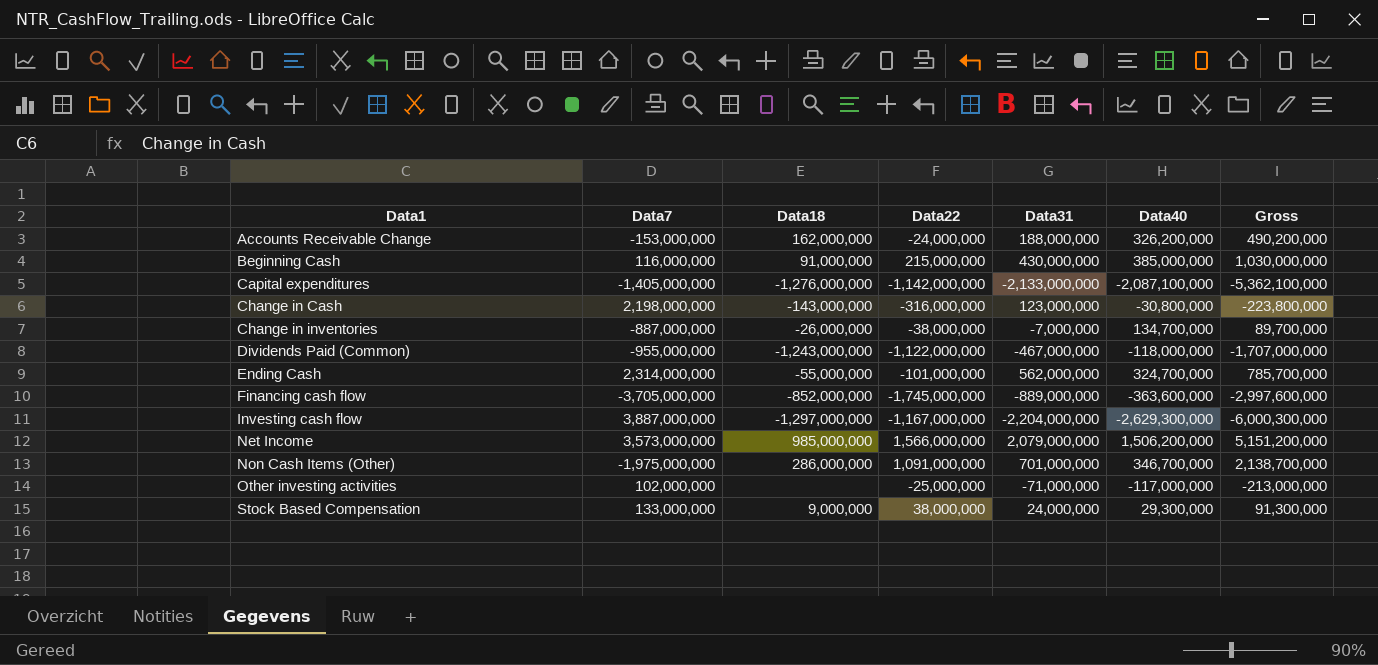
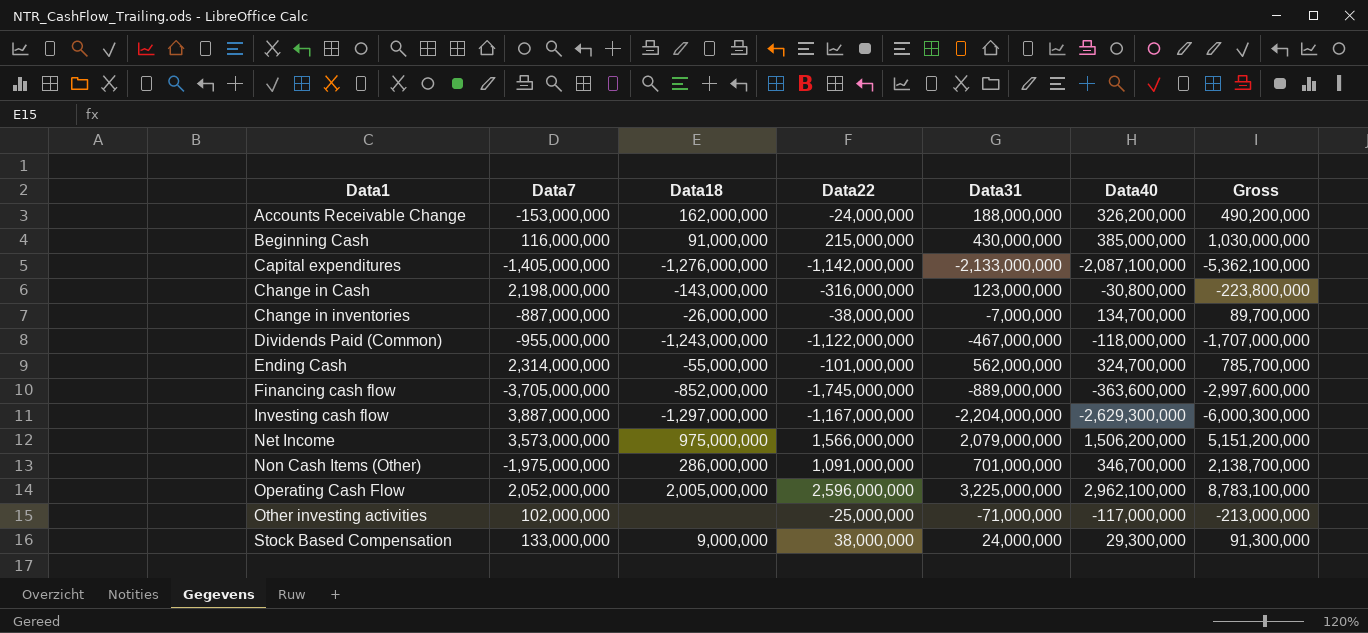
Net Income | Data18: 985,000,000 -> 975,000,000
row Operating Cash Flow: none -> 2,052,000,000 | 2,005,000,000 | 2,596,000,000 | 3,225,000,000 | 2,962,100,000 | 8,783,100,000

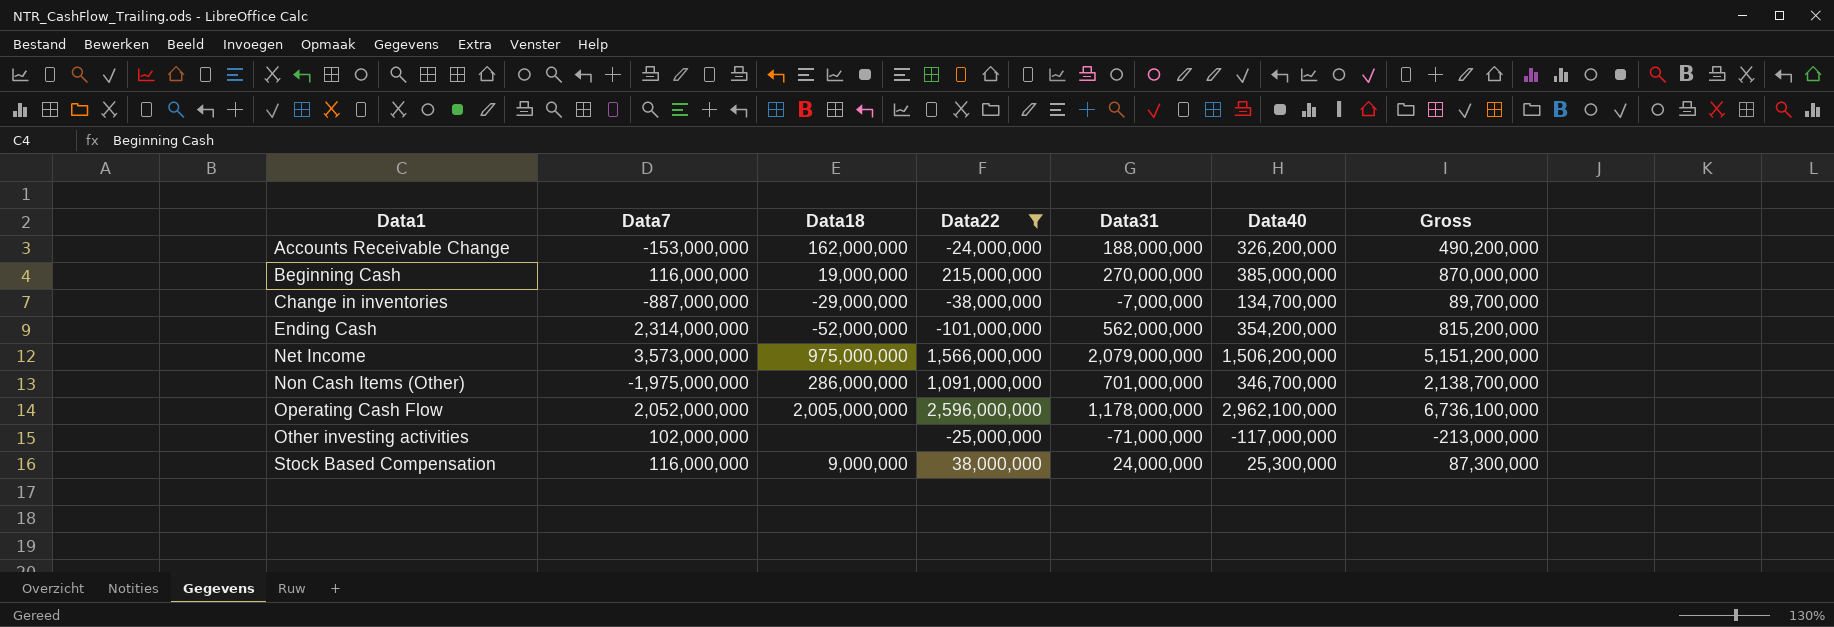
filter: none -> Data22 >= -101,000,000
Beginning Cash | Data18: 91,000,000 -> 19,000,000
Beginning Cash | Data31: 430,000,000 -> 270,000,000
Beginning Cash | Gross: 1,030,000,000 -> 870,000,000
Change in inventories | Data18: -26,000,000 -> -29,000,000
Ending Cash | Data18: -55,000,000 -> -52,000,000
Ending Cash | Data40: 324,700,000 -> 354,200,000
Ending Cash | Gross: 785,700,000 -> 815,200,000
Operating Cash Flow | Data31: 3,225,000,000 -> 1,178,000,000
Operating Cash Flow | Gross: 8,783,100,000 -> 6,736,100,000
Stock Based Compensation | Data7: 133,000,000 -> 116,000,000
Stock Based Compensation | Data40: 29,300,000 -> 25,300,000
Stock Based Compensation | Gross: 91,300,000 -> 87,300,000

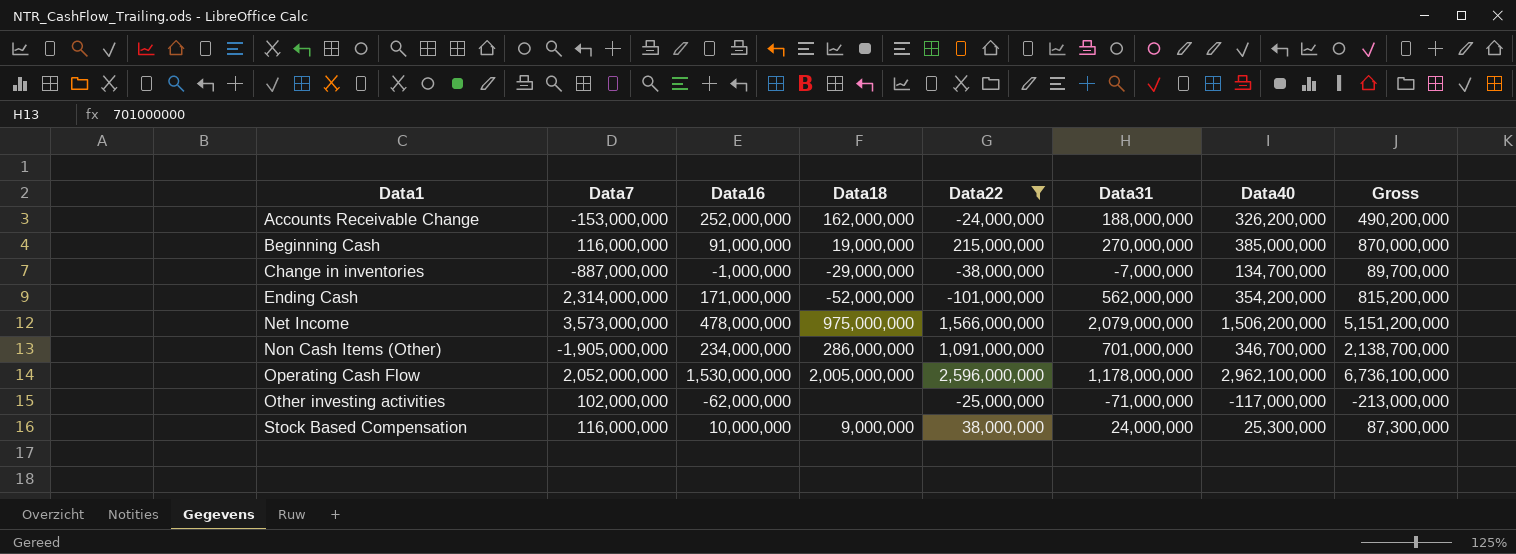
column Data16 | position: none -> 3
Non Cash Items (Other) | Data7: -1,975,000,000 -> -1,905,000,000

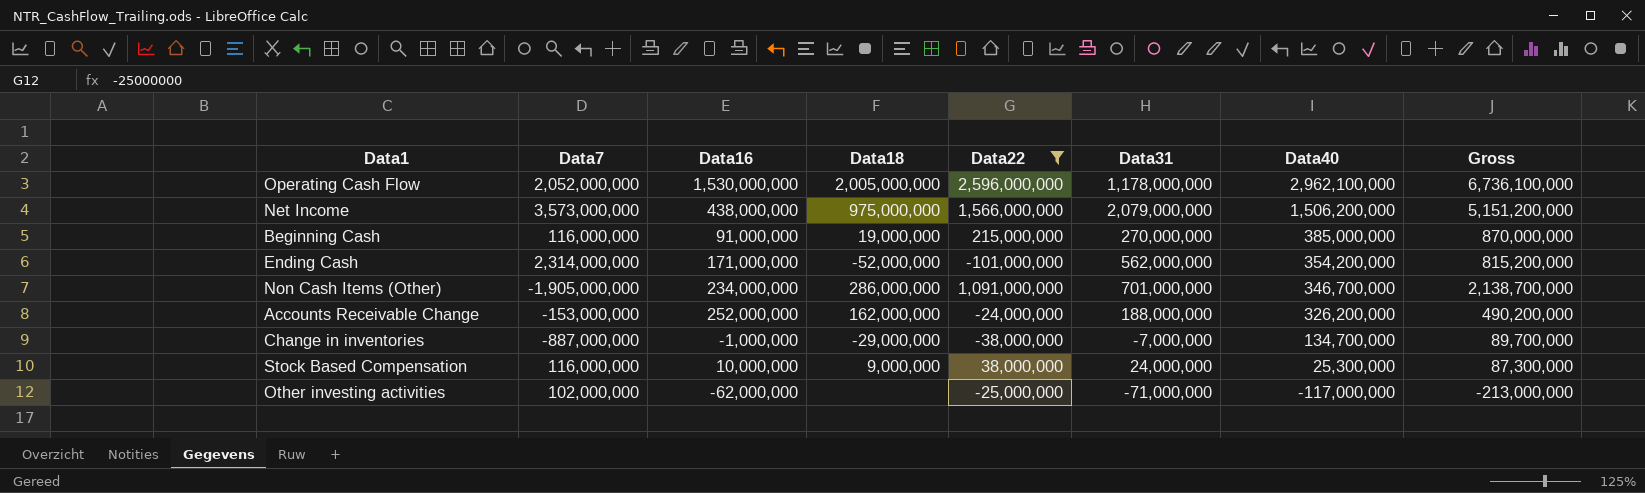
row order: Data1 ascending -> Data40 descending
Net Income | Data16: 478,000,000 -> 438,000,000

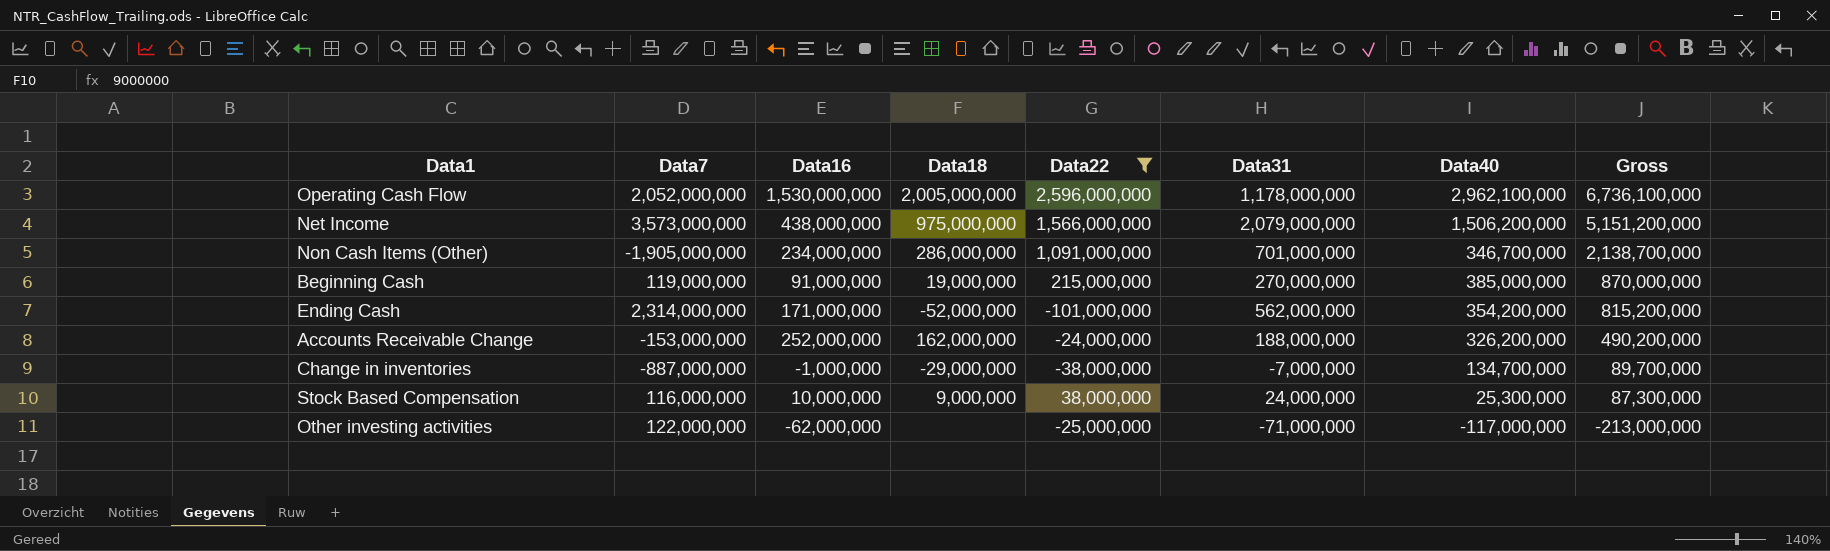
row order: Data40 descending -> Gross descending
Beginning Cash | Data7: 116,000,000 -> 119,000,000
Other investing activities | Data7: 102,000,000 -> 122,000,000

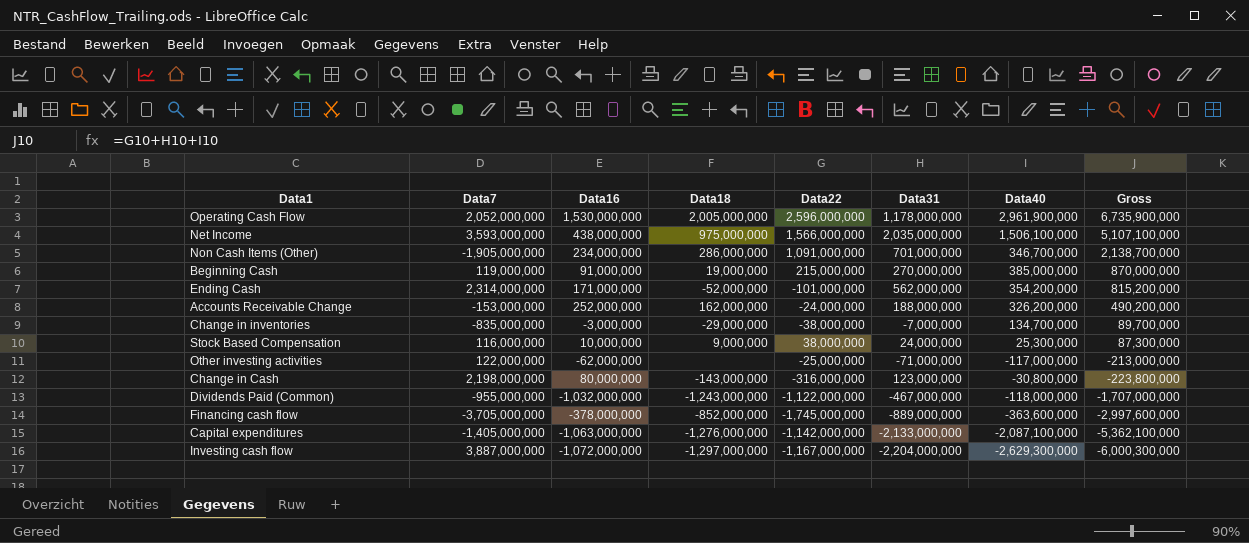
filter: Data22 >= -101,000,000 -> none
Operating Cash Flow | Data40: 2,962,100,000 -> 2,961,900,000
Operating Cash Flow | Gross: 6,736,100,000 -> 6,735,900,000
Net Income | Data7: 3,573,000,000 -> 3,593,000,000
Net Income | Data31: 2,079,000,000 -> 2,035,000,000
Net Income | Data40: 1,506,200,000 -> 1,506,100,000
Net Income | Gross: 5,151,200,000 -> 5,107,100,000
Change in inventories | Data7: -887,000,000 -> -835,000,000
Change in inventories | Data16: -1,000,000 -> -3,000,000

